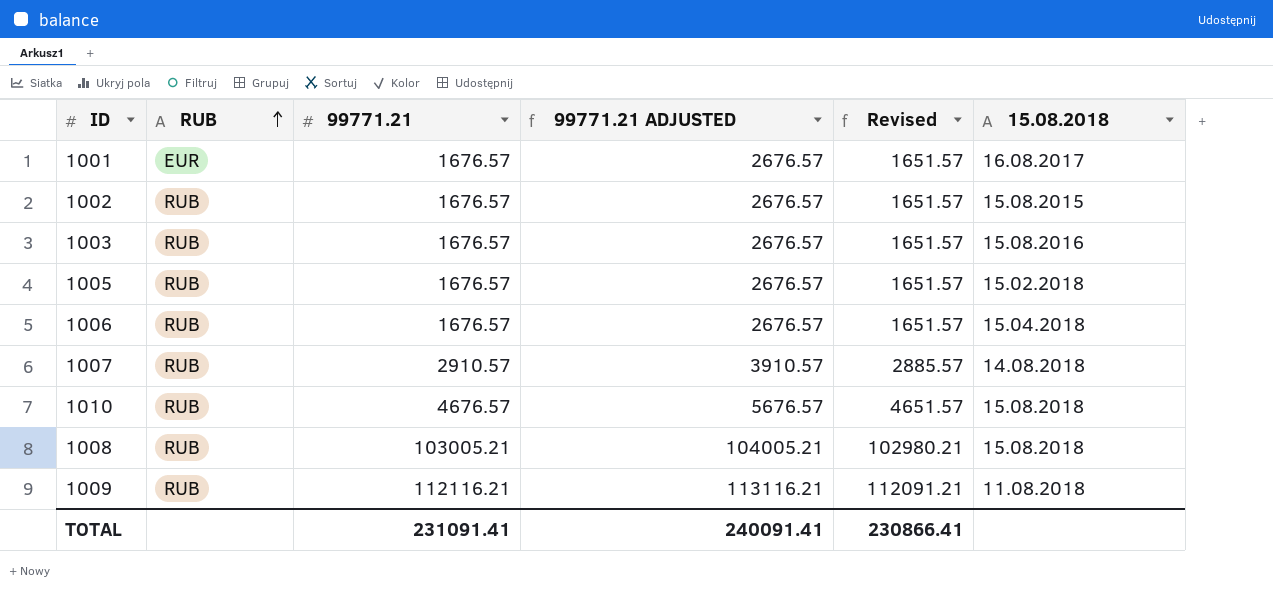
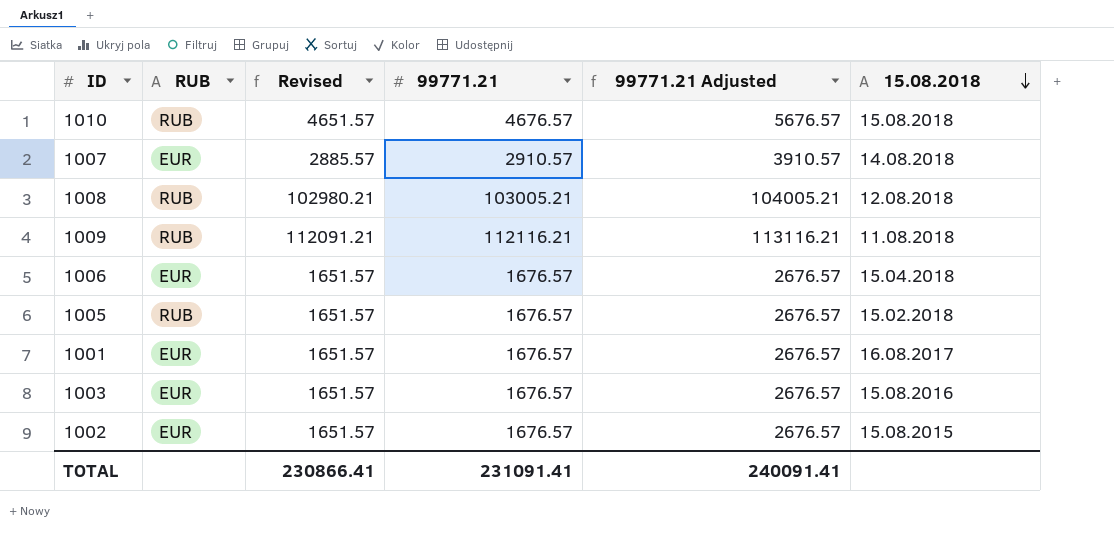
row order: RUB ascending -> 15.08.2018 descending
column Revised | position: 5 -> 3
column name: 99771.21 ADJUSTED -> 99771.21 Adjusted
1007 | RUB: RUB -> EUR
1008 | 15.08.2018: 15.08.2018 -> 12.08.2018
1006 | RUB: RUB -> EUR
1003 | RUB: RUB -> EUR
1002 | RUB: RUB -> EUR

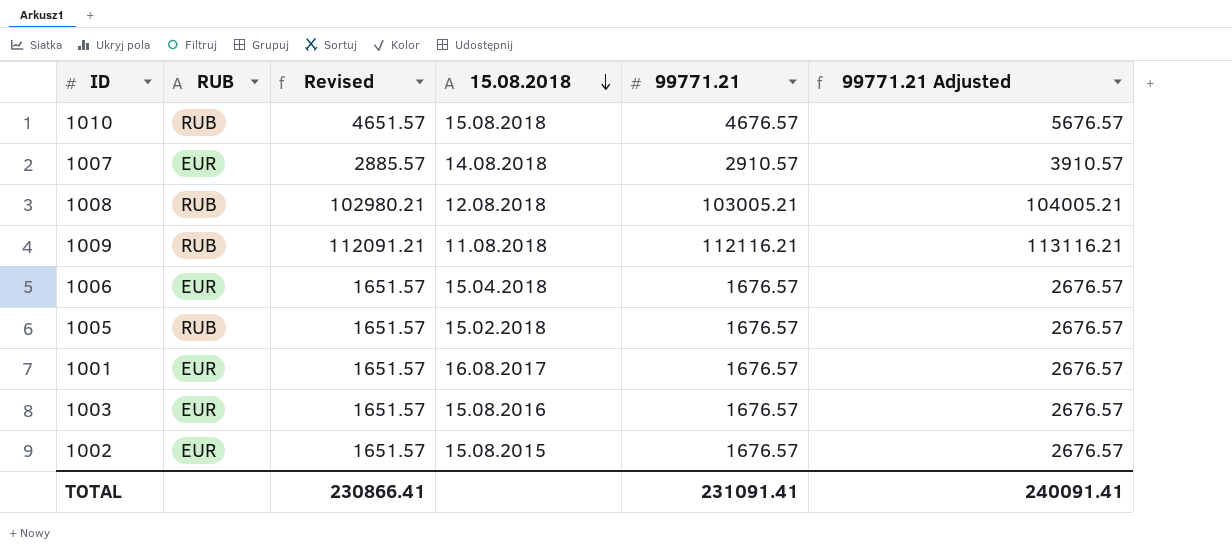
column 15.08.2018 | position: 6 -> 4

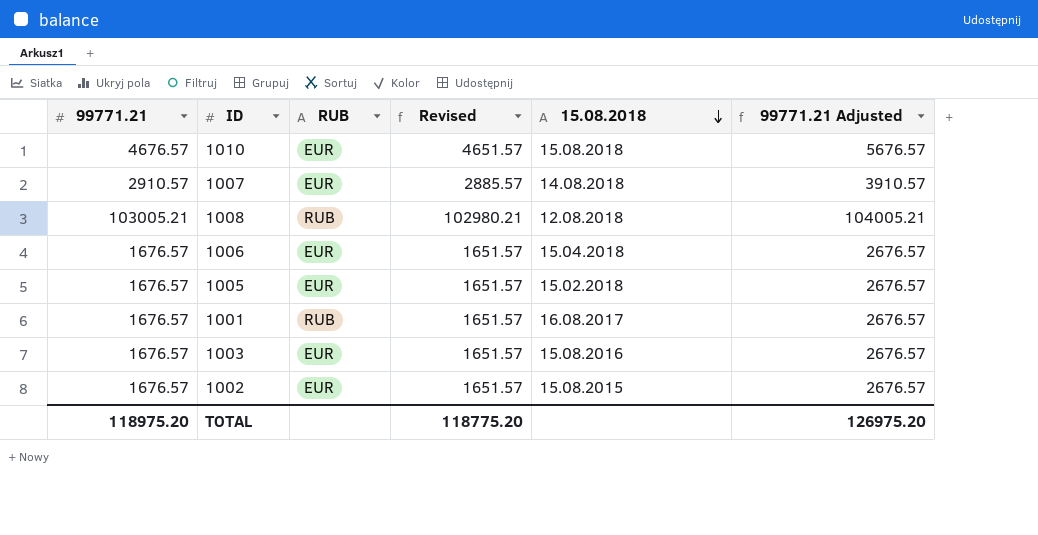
column 99771.21 | position: 5 -> 1
row 1009: RUB | 112091.21 | 11.08.2018 | 112116.21 | 113116.21 -> none
1010 | RUB: RUB -> EUR
1005 | RUB: RUB -> EUR
1001 | RUB: EUR -> RUB
TOTAL | 99771.21: 231091.41 -> 118975.20
TOTAL | Revised: 230866.41 -> 118775.20
TOTAL | 99771.21 Adjusted: 240091.41 -> 126975.20

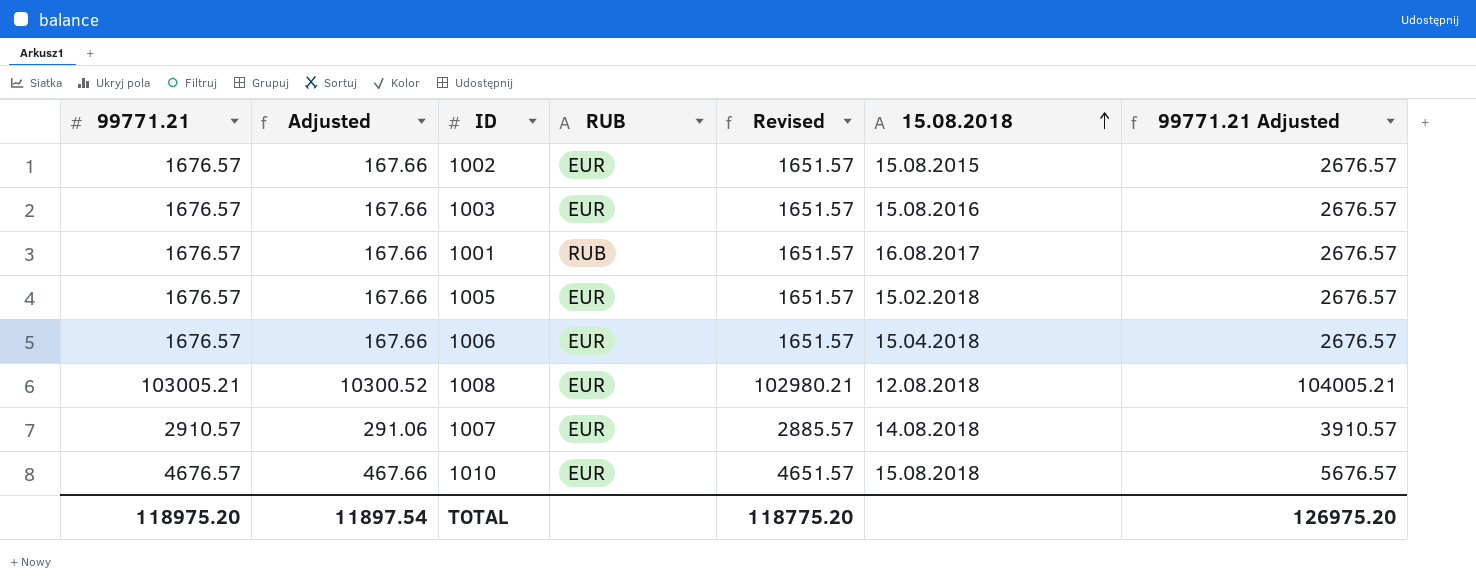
row order: 15.08.2018 descending -> 15.08.2018 ascending
column Adjusted | formula: none -> [99771.21] * 0.1
1008 | RUB: RUB -> EUR

